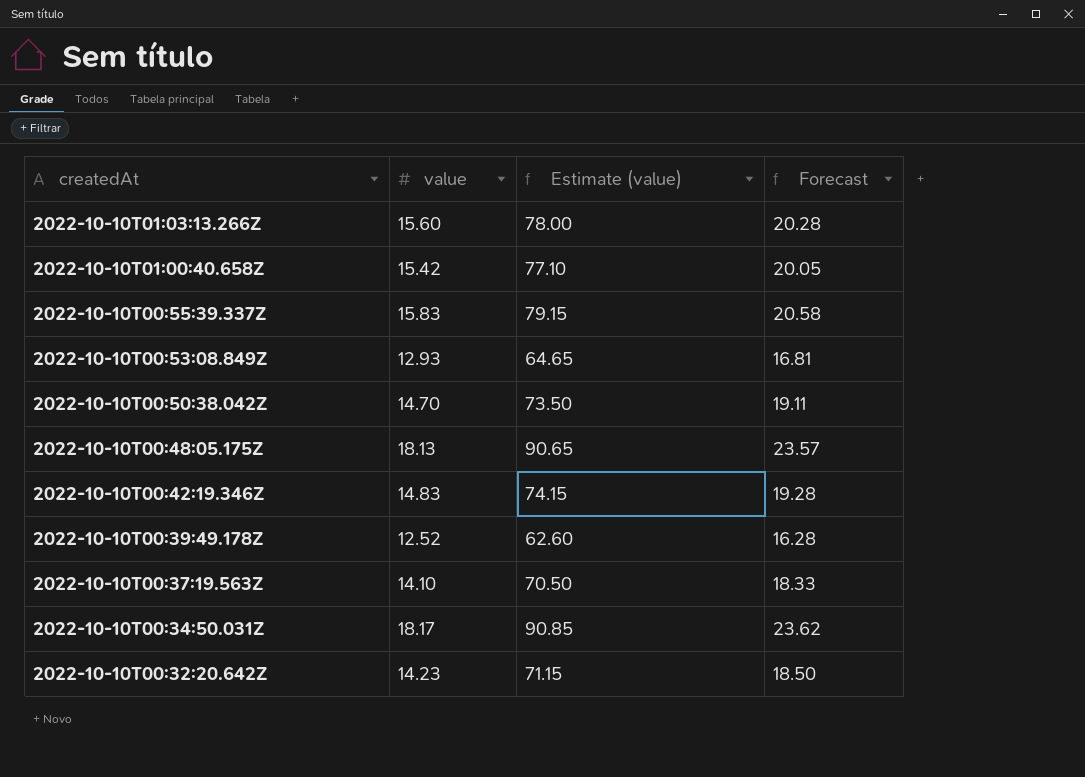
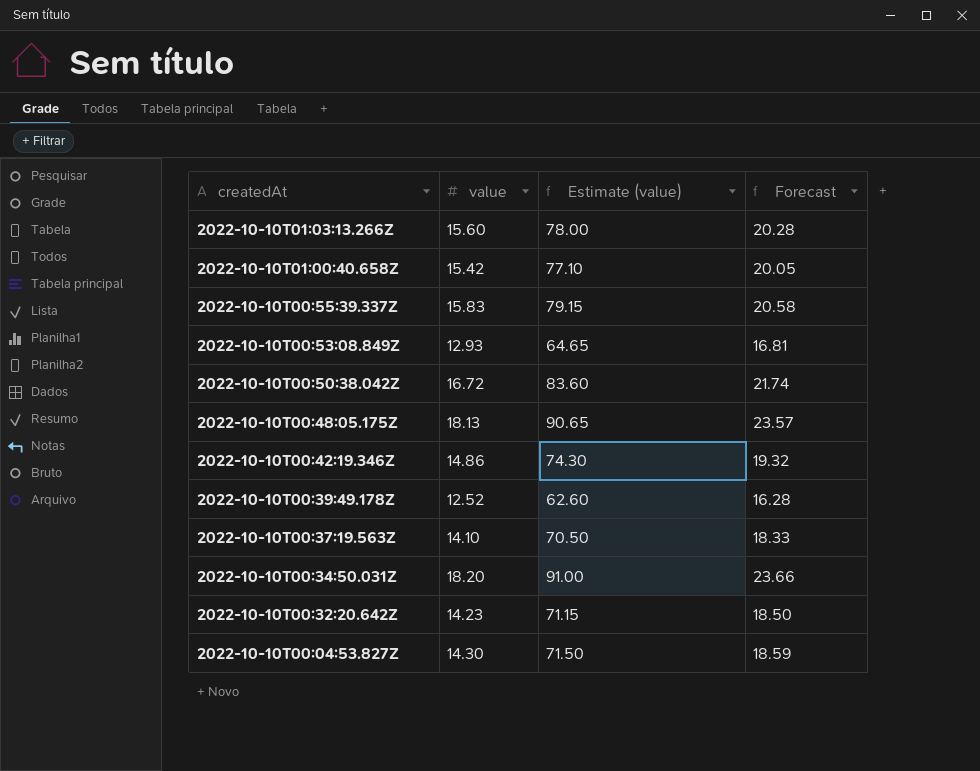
2022-10-10T00:50:38.042Z | value: 14.70 -> 16.72
2022-10-10T00:50:38.042Z | Estimate (value): 73.50 -> 83.60
2022-10-10T00:50:38.042Z | Forecast: 19.11 -> 21.74
2022-10-10T00:42:19.346Z | value: 14.83 -> 14.86
2022-10-10T00:42:19.346Z | Estimate (value): 74.15 -> 74.30
2022-10-10T00:42:19.346Z | Forecast: 19.28 -> 19.32
2022-10-10T00:34:50.031Z | value: 18.17 -> 18.20
2022-10-10T00:34:50.031Z | Estimate (value): 90.85 -> 91.00
2022-10-10T00:34:50.031Z | Forecast: 23.62 -> 23.66
row 2022-10-10T00:04:53.827Z: none -> 14.30 | 71.50 | 18.59

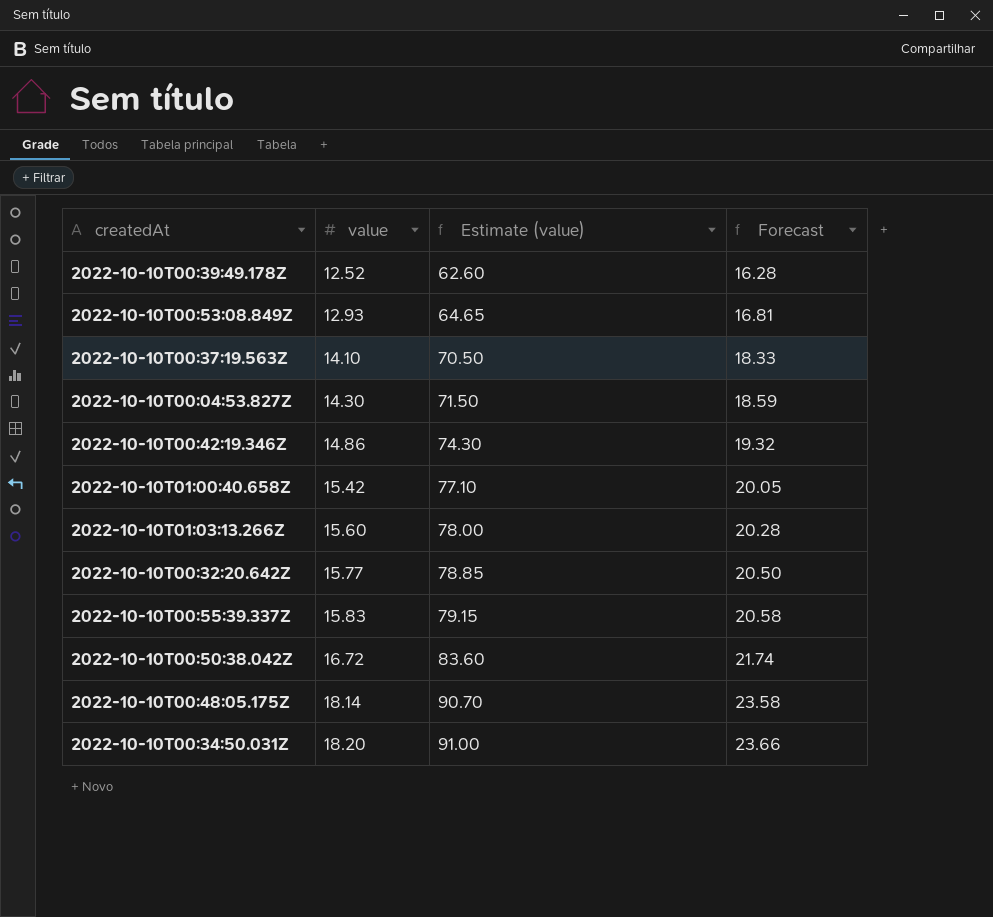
row order: createdAt descending -> value ascending
2022-10-10T00:32:20.642Z | value: 14.23 -> 15.77
2022-10-10T00:32:20.642Z | Estimate (value): 71.15 -> 78.85
2022-10-10T00:32:20.642Z | Forecast: 18.50 -> 20.50
2022-10-10T00:48:05.175Z | value: 18.13 -> 18.14
2022-10-10T00:48:05.175Z | Estimate (value): 90.65 -> 90.70
2022-10-10T00:48:05.175Z | Forecast: 23.57 -> 23.58

